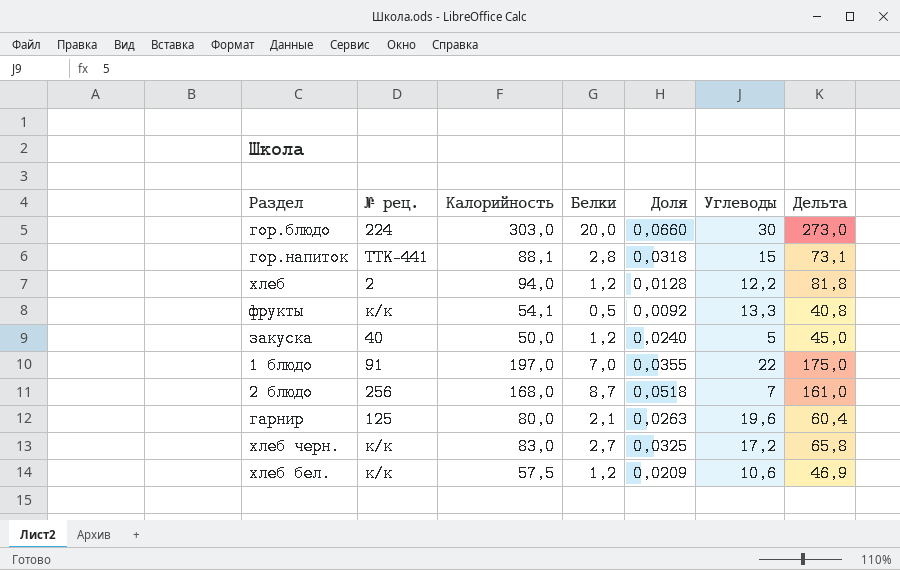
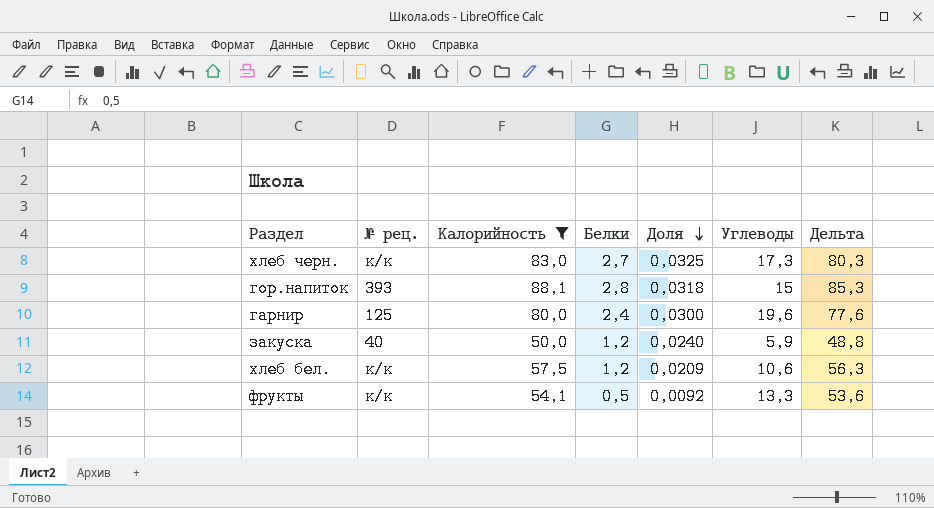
filter: none -> Калорийность <= 88,1
row order: none -> Доля descending
column Дельта | formula: [Калорийность] - [Углеводы] -> [Калорийность] - [Белки]
хлеб черн. | Углеводы: 17,2 -> 17,3
гор.напиток | № рец.: ТТК-441 -> 393
гарнир | Белки: 2,1 -> 2,4
гарнир | Доля: 0,0263 -> 0,0300
закуска | Углеводы: 5 -> 5,9

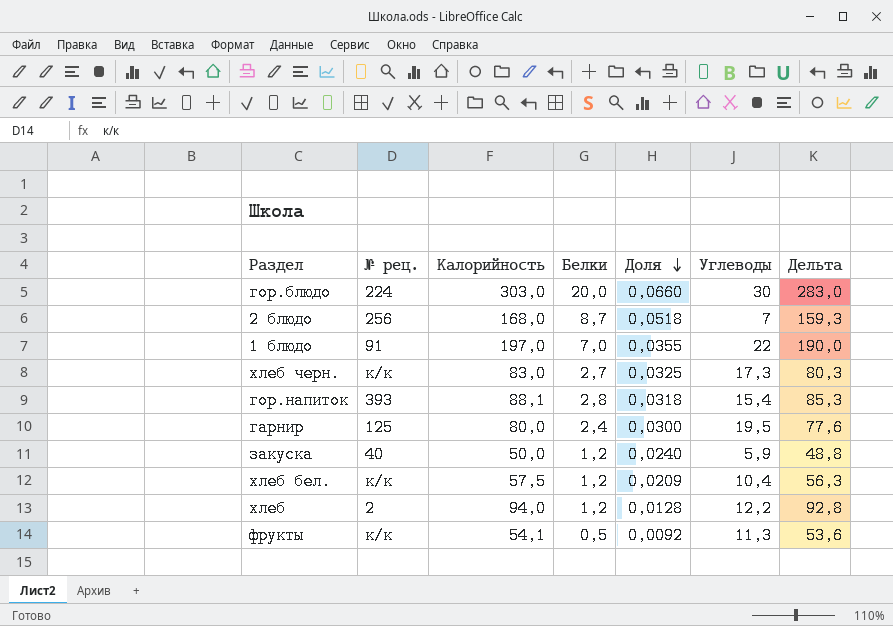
filter: Калорийность <= 88,1 -> none
гор.напиток | Углеводы: 15 -> 15,4
гарнир | Углеводы: 19,6 -> 19,5
хлеб бел. | Углеводы: 10,6 -> 10,4
фрукты | Углеводы: 13,3 -> 11,3

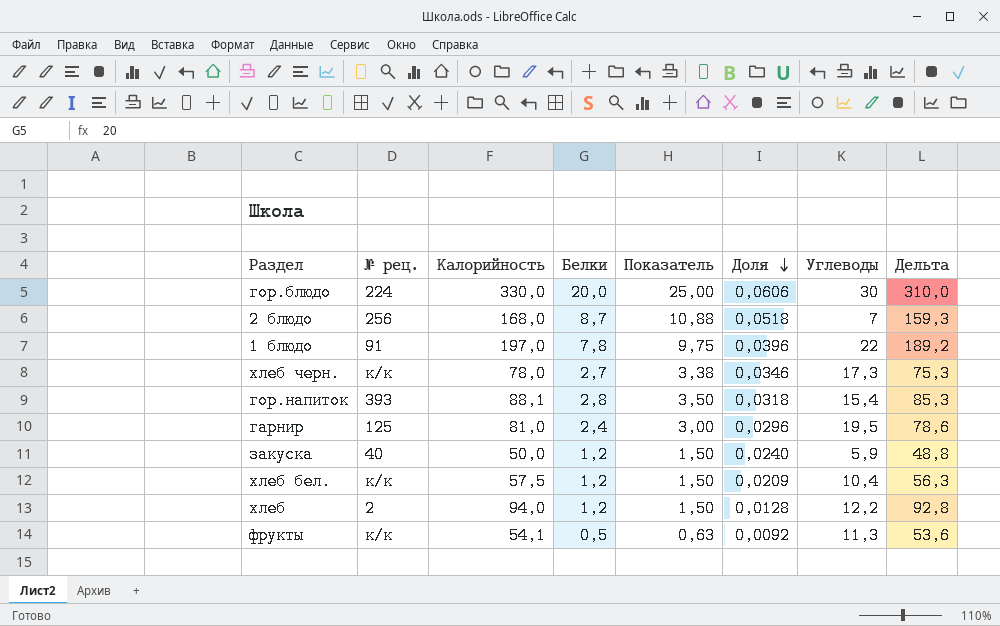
column Показатель | formula: none -> [Белки] * 1,25
гор.блюдо | Калорийность: 303,0 -> 330,0
гор.блюдо | Доля: 0,0660 -> 0,0606
гор.блюдо | Дельта: 283,0 -> 310,0
1 блюдо | Белки: 7,0 -> 7,8
1 блюдо | Доля: 0,0355 -> 0,0396
1 блюдо | Дельта: 190,0 -> 189,2
хлеб черн. | Калорийность: 83,0 -> 78,0
хлеб черн. | Доля: 0,0325 -> 0,0346
хлеб черн. | Дельта: 80,3 -> 75,3
гарнир | Калорийность: 80,0 -> 81,0
гарнир | Доля: 0,0300 -> 0,0296
гарнир | Дельта: 77,6 -> 78,6

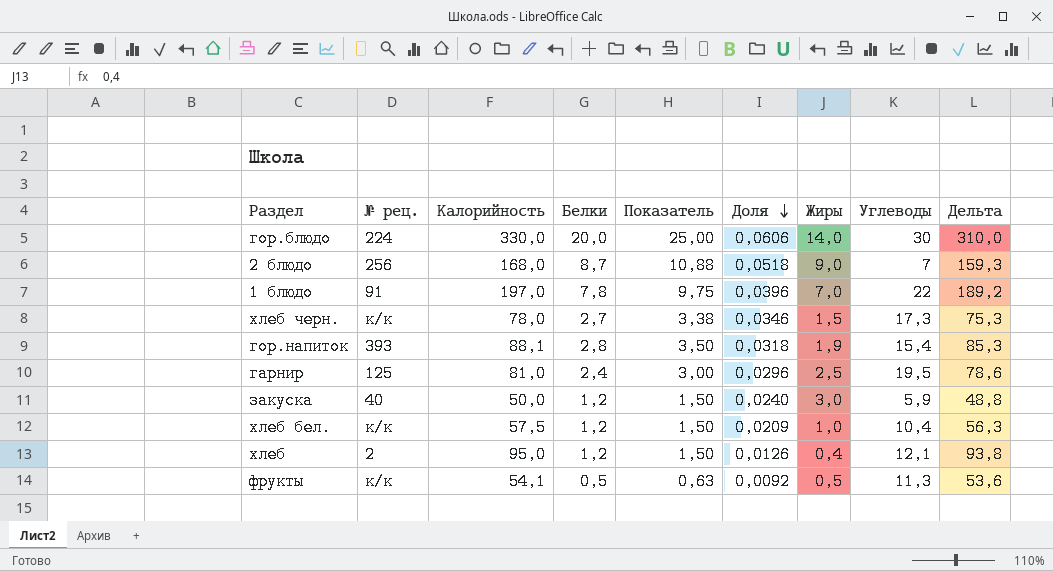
column Жиры | position: none -> 7
хлеб | Калорийность: 94,0 -> 95,0
хлеб | Доля: 0,0128 -> 0,0126
хлеб | Углеводы: 12,2 -> 12,1
хлеб | Дельта: 92,8 -> 93,8

